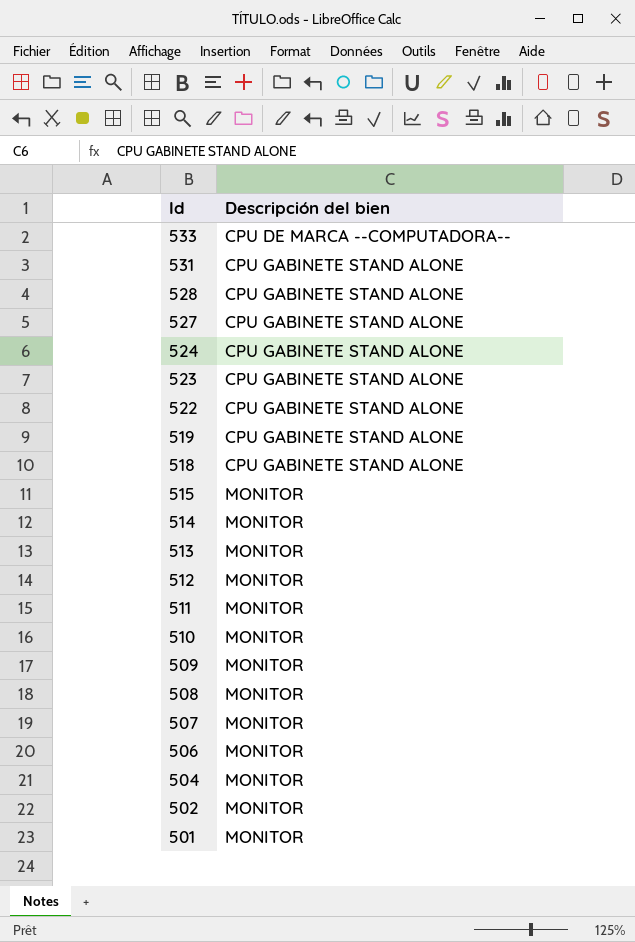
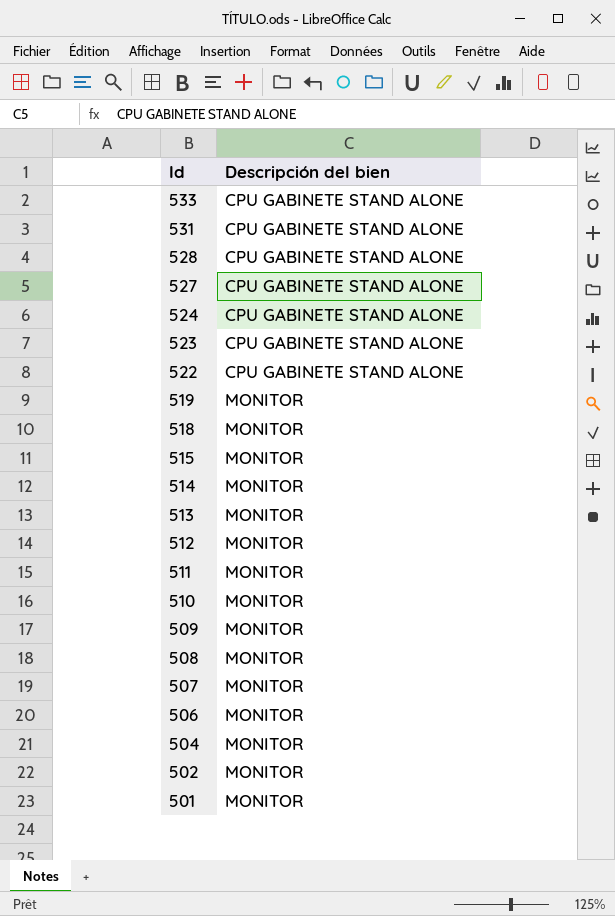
533 | Descripción del bien: CPU DE MARCA --COMPUTADORA-- -> CPU GABINETE STAND ALONE
519 | Descripción del bien: CPU GABINETE STAND ALONE -> MONITOR
518 | Descripción del bien: CPU GABINETE STAND ALONE -> MONITOR

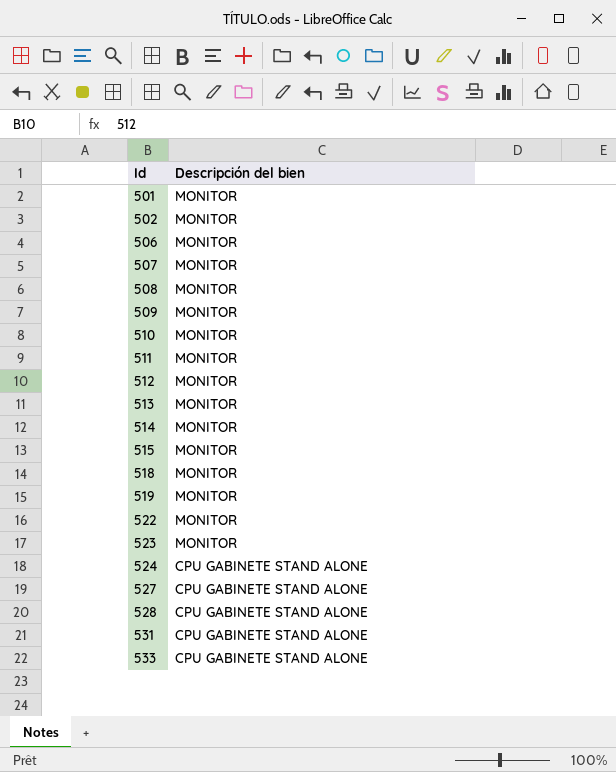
row order: Id descending -> Id ascending
row 504: MONITOR -> none
522 | Descripción del bien: CPU GABINETE STAND ALONE -> MONITOR
523 | Descripción del bien: CPU GABINETE STAND ALONE -> MONITOR

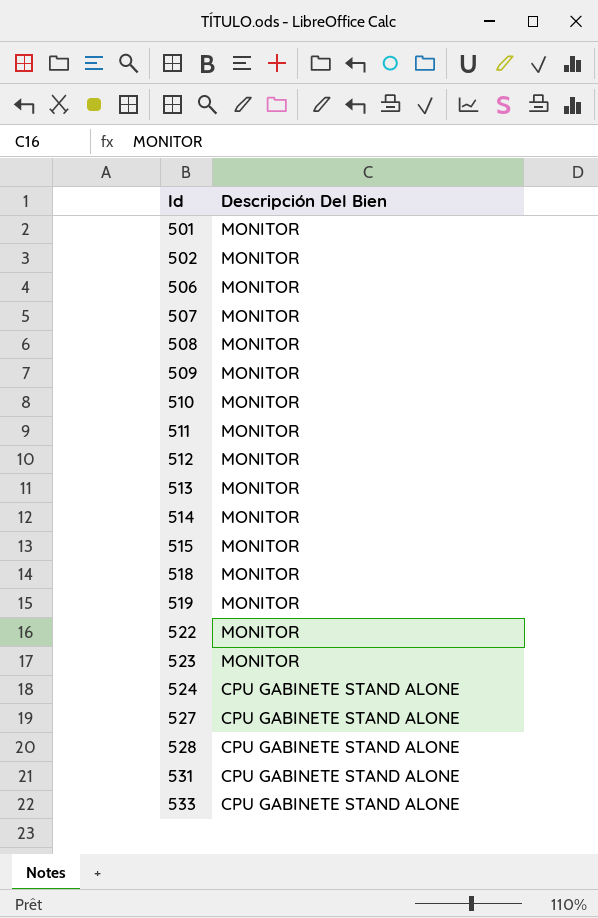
column name: Descripción del bien -> Descripción Del Bien

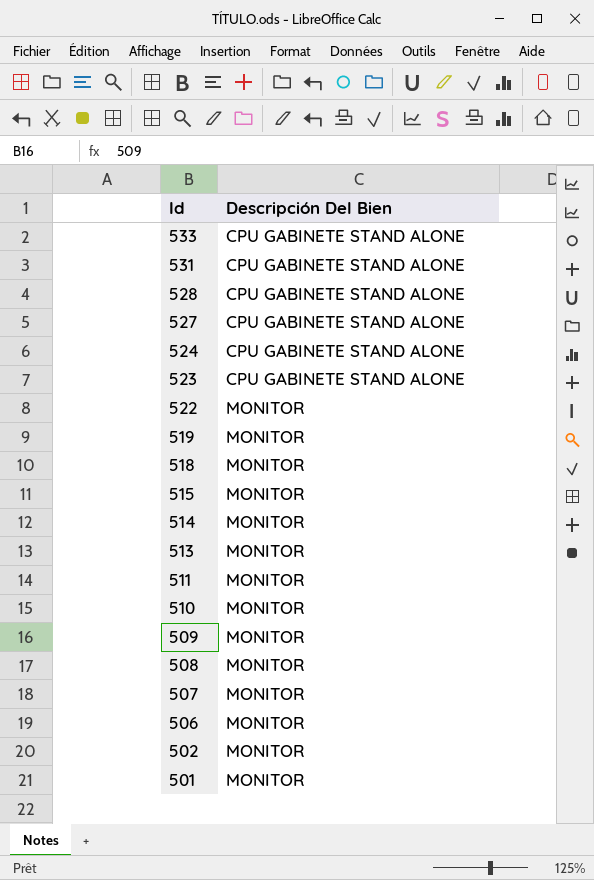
row order: Id ascending -> Id descending
row 512: MONITOR -> none
523 | Descripción Del Bien: MONITOR -> CPU GABINETE STAND ALONE

